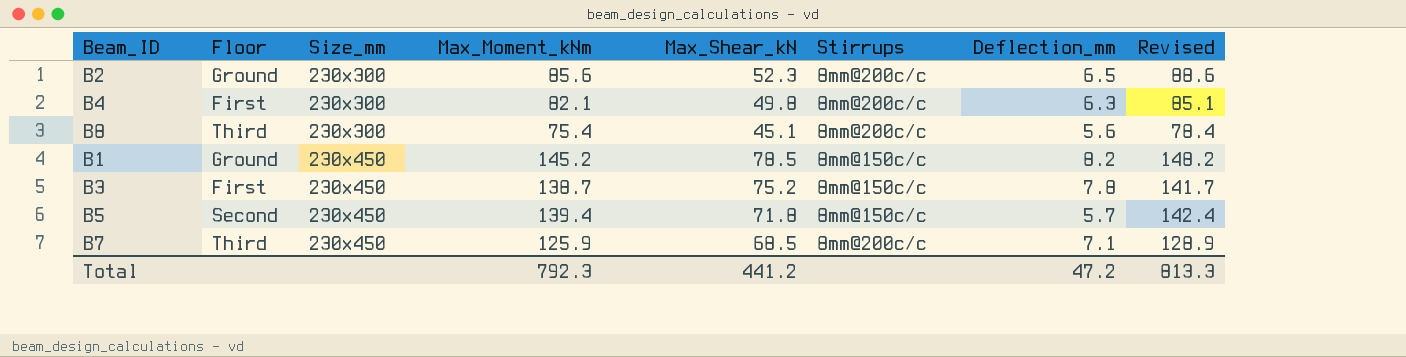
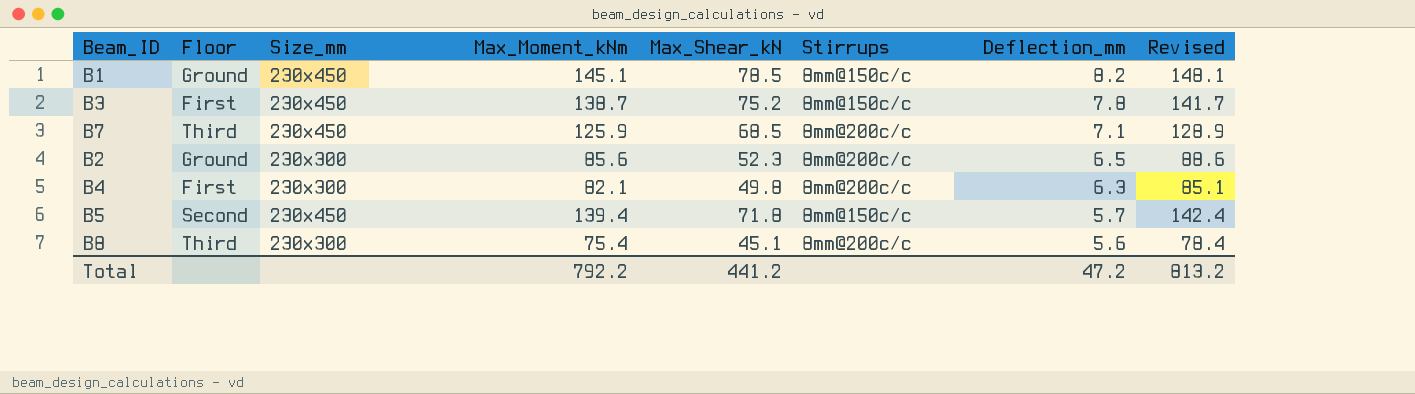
row order: Size_mm ascending -> Deflection_mm descending
B1 | Max_Moment_kNm: 145.2 -> 145.1
B1 | Revised: 148.2 -> 148.1
Total | Max_Moment_kNm: 792.3 -> 792.2
Total | Revised: 813.3 -> 813.2

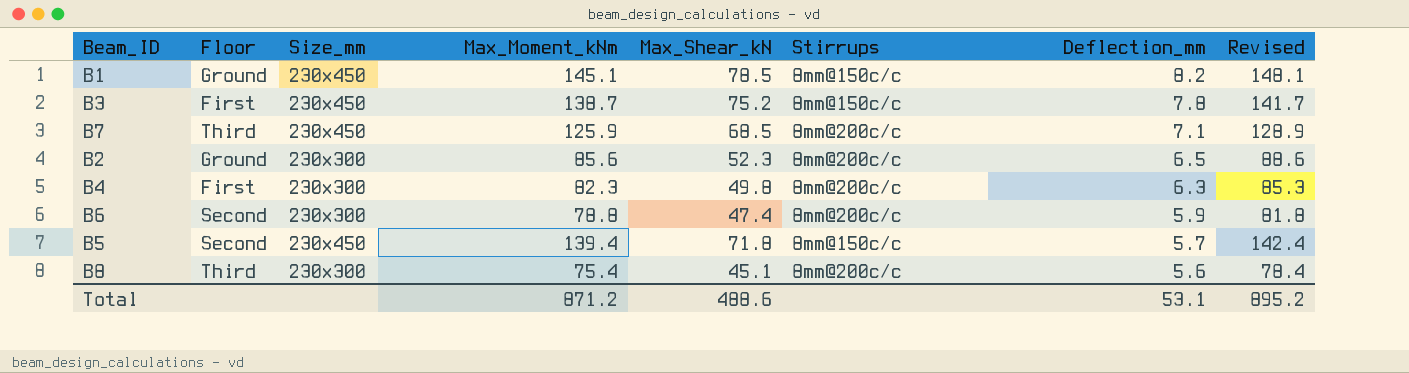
B4 | Max_Moment_kNm: 82.1 -> 82.3
B4 | Revised: 85.1 -> 85.3
row B6: none -> Second | 230x300 | 78.8 | 47.4 | 8mm@200c/c | 5.9 | 81.8
Total | Max_Moment_kNm: 792.2 -> 871.2
Total | Max_Shear_kN: 441.2 -> 488.6
Total | Deflection_mm: 47.2 -> 53.1
Total | Revised: 813.2 -> 895.2

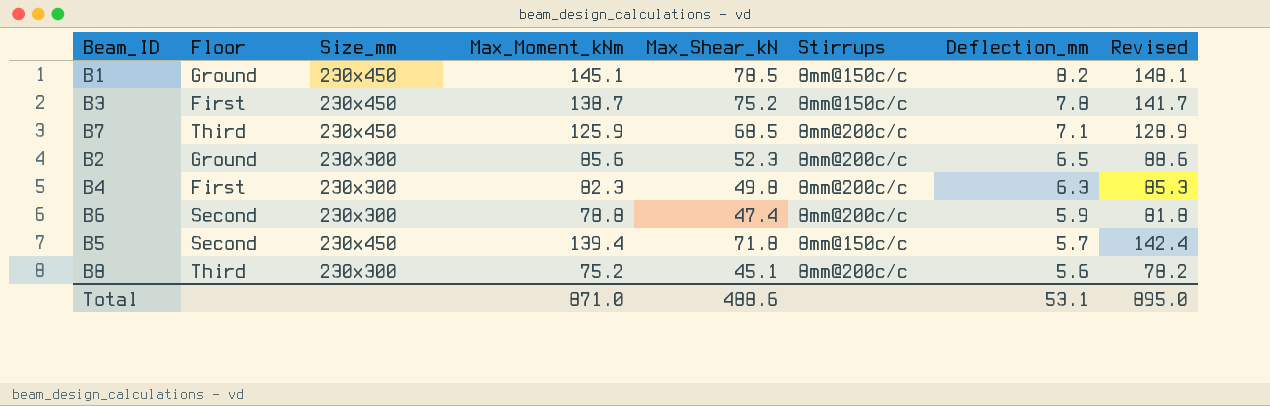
B8 | Max_Moment_kNm: 75.4 -> 75.2
B8 | Revised: 78.4 -> 78.2
Total | Max_Moment_kNm: 871.2 -> 871.0
Total | Revised: 895.2 -> 895.0

